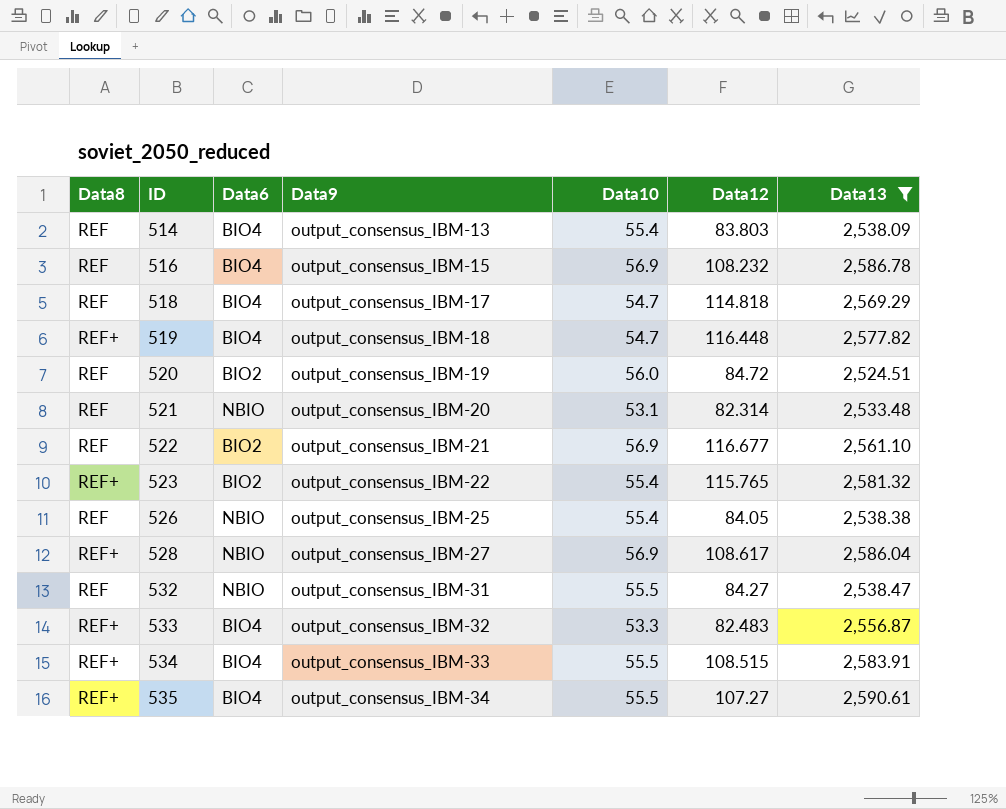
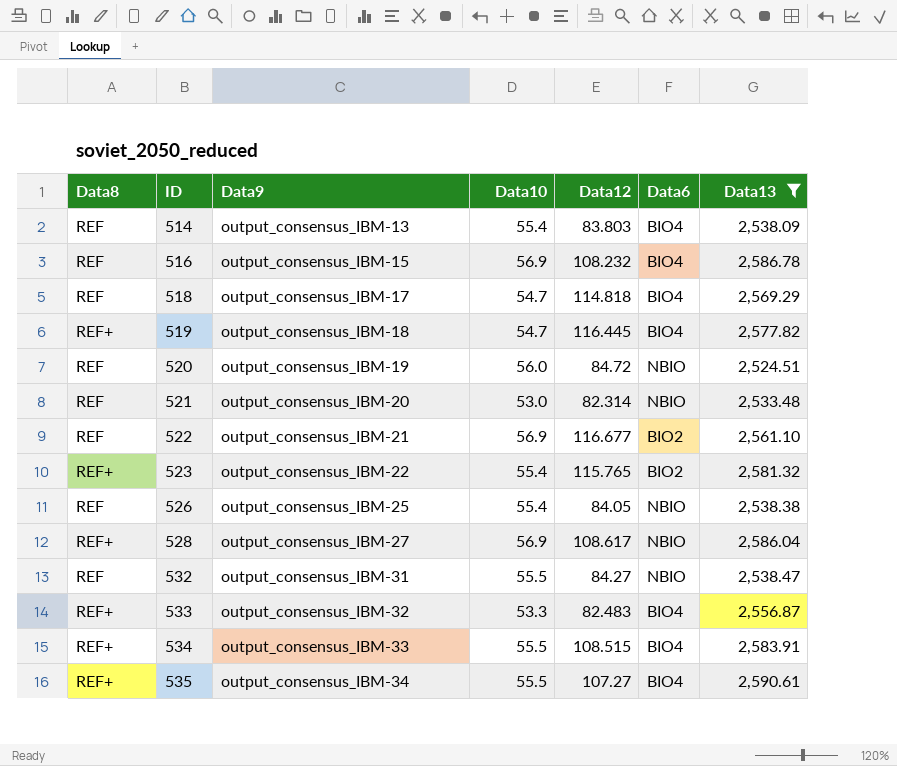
column Data6 | position: 3 -> 6
519 | Data12: 116.448 -> 116.445
520 | Data6: BIO2 -> NBIO
521 | Data10: 53.1 -> 53.0

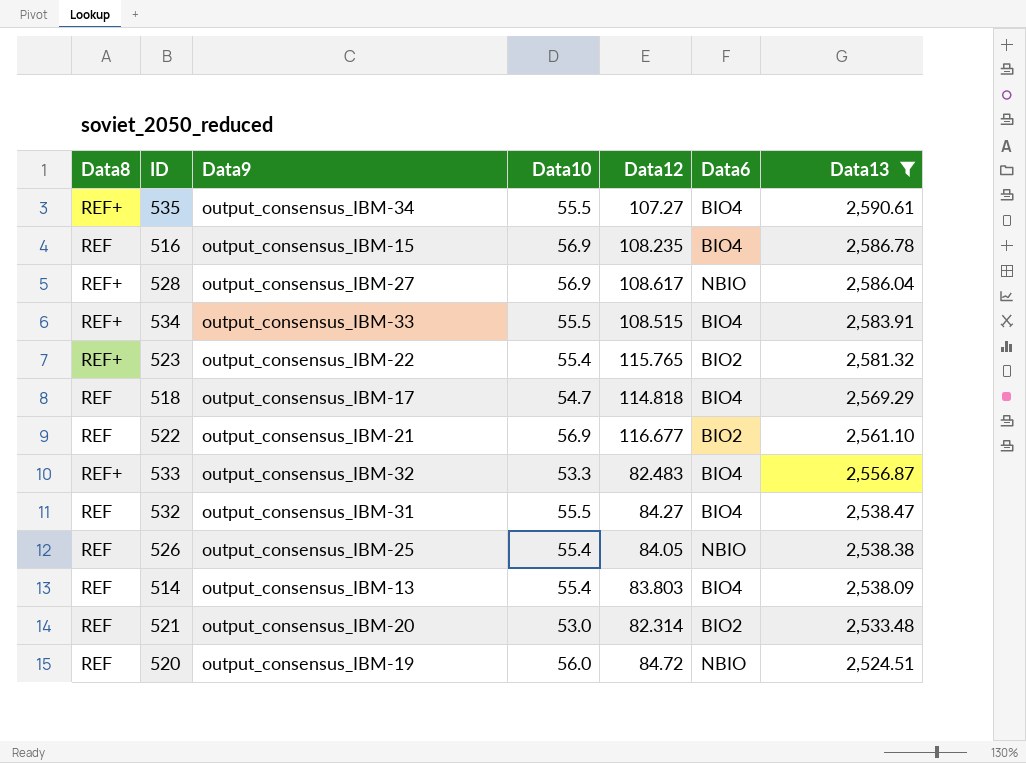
row order: ID ascending -> Data13 descending
row 519: REF+ | output_consensus_IBM-18 | 54.7 | 116.445 | BIO4 | 2,577.82 -> none
516 | Data12: 108.232 -> 108.235
532 | Data6: NBIO -> BIO4
521 | Data6: NBIO -> BIO2

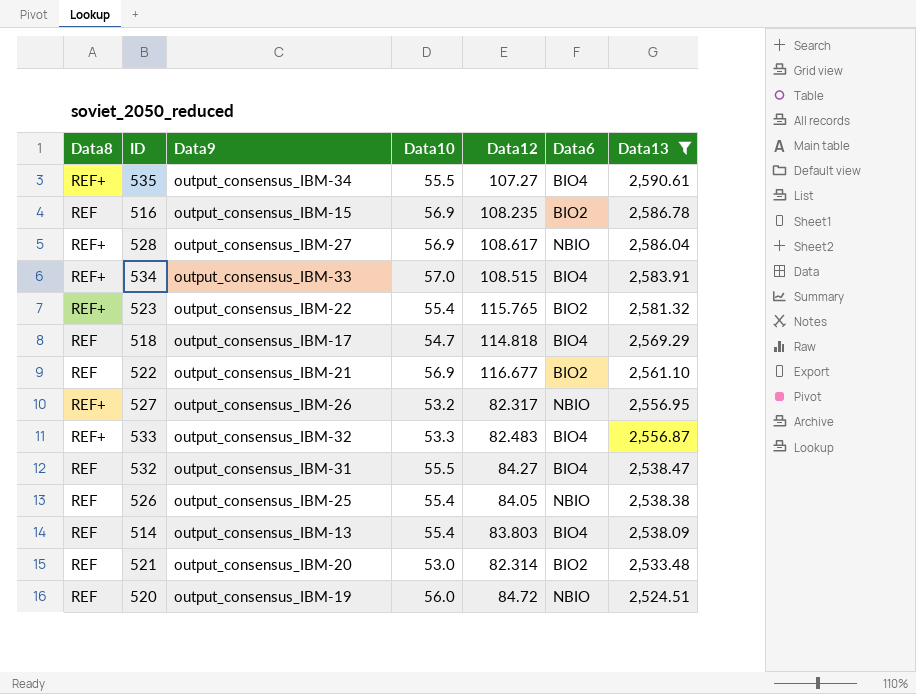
516 | Data6: BIO4 -> BIO2
534 | Data10: 55.5 -> 57.0
row 527: none -> REF+ | output_consensus_IBM-26 | 53.2 | 82.317 | NBIO | 2,556.95

